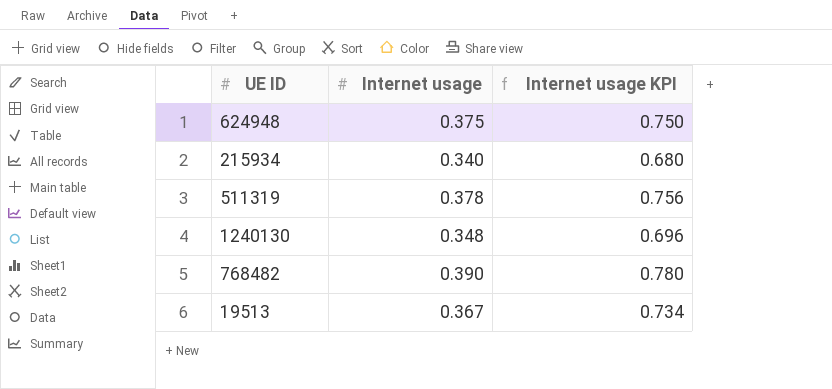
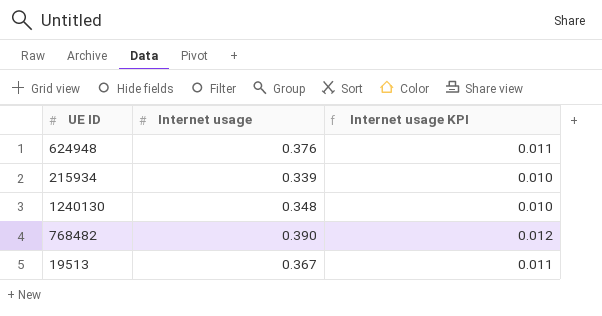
column Internet usage KPI | formula: [Internet usage] * 2 -> [Internet usage] * 0.03
row 511319: 0.378 | 0.756 -> none
624948 | Internet usage: 0.375 -> 0.376
215934 | Internet usage: 0.340 -> 0.339

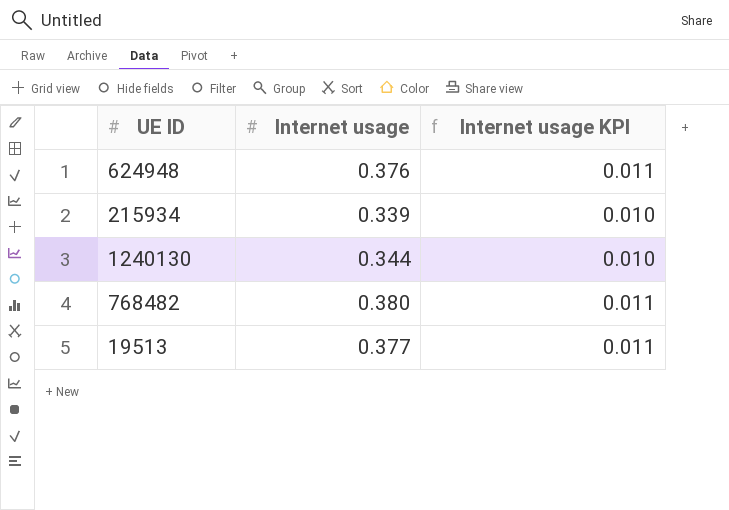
1240130 | Internet usage: 0.348 -> 0.344
768482 | Internet usage: 0.390 -> 0.380
768482 | Internet usage KPI: 0.012 -> 0.011
19513 | Internet usage: 0.367 -> 0.377

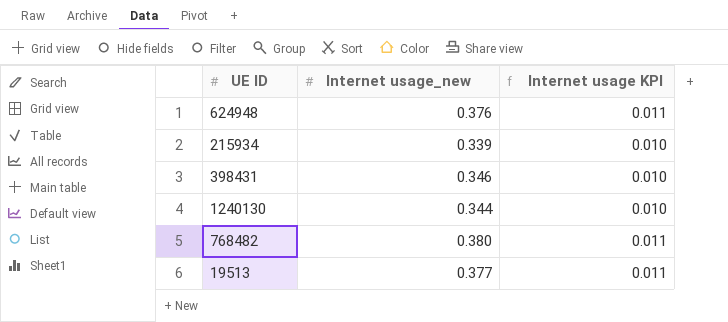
column name: Internet usage -> Internet usage_new
row 398431: none -> 0.346 | 0.010

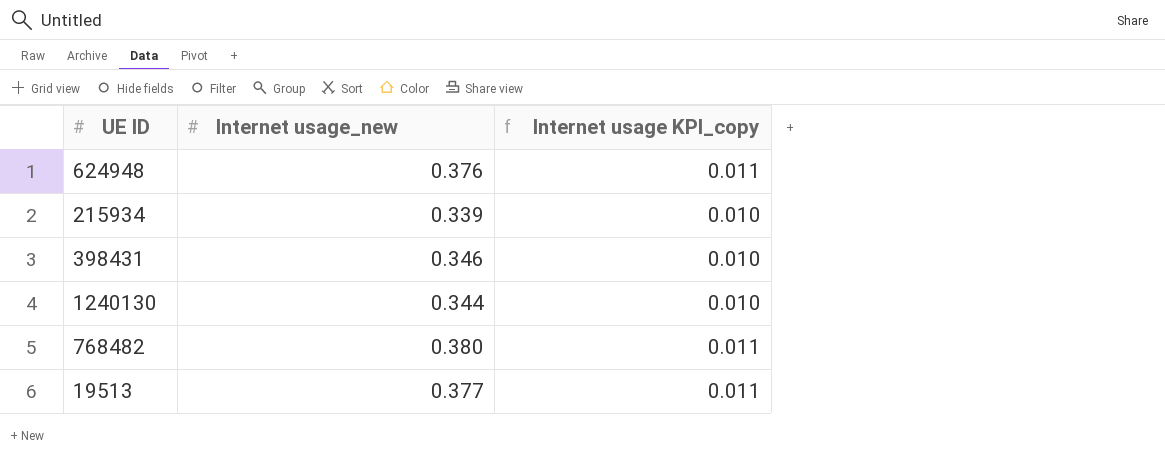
column name: Internet usage KPI -> Internet usage KPI_copy

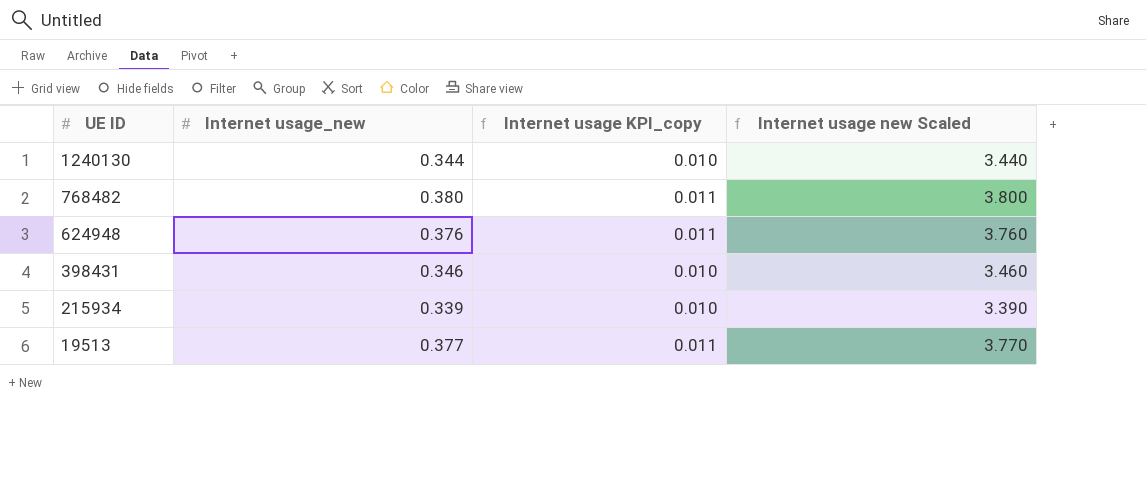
row order: none -> UE ID descending
column Internet usage new Scaled | formula: none -> [Internet usage_new] * 10

